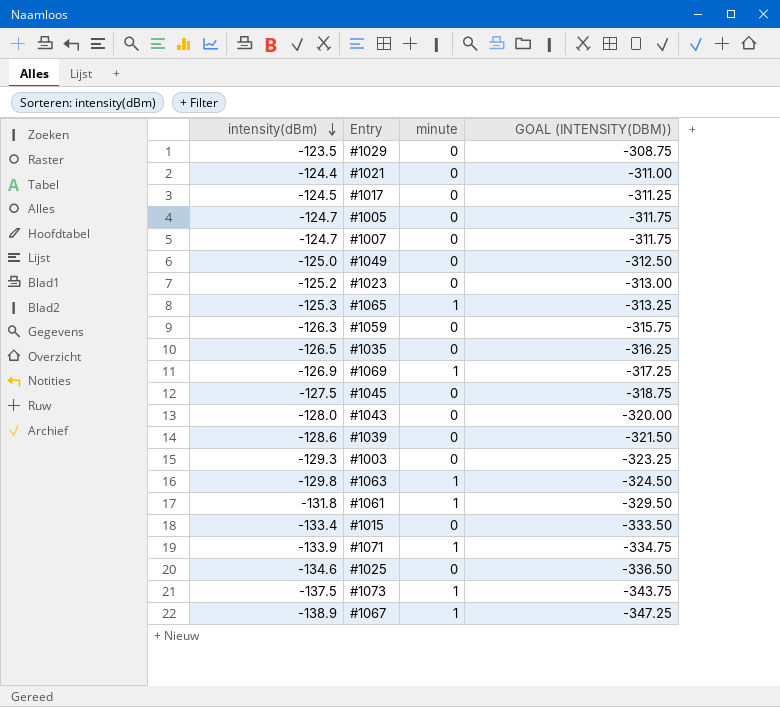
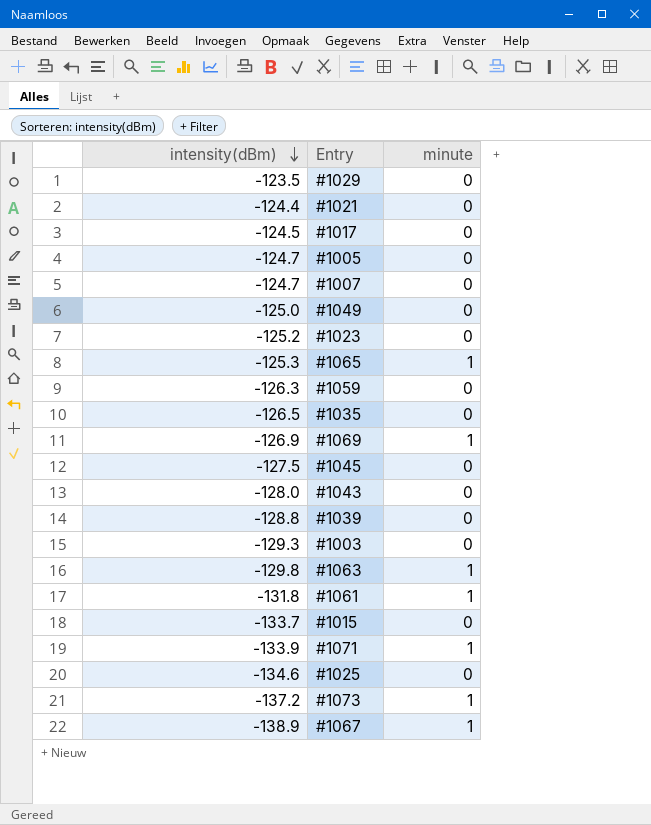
column GOAL (INTENSITY(DBM)) | formula: [intensity(dBm)] * 2.5 -> none
#1039 | intensity(dBm): -128.6 -> -128.8
#1015 | intensity(dBm): -133.4 -> -133.7
#1073 | intensity(dBm): -137.5 -> -137.2

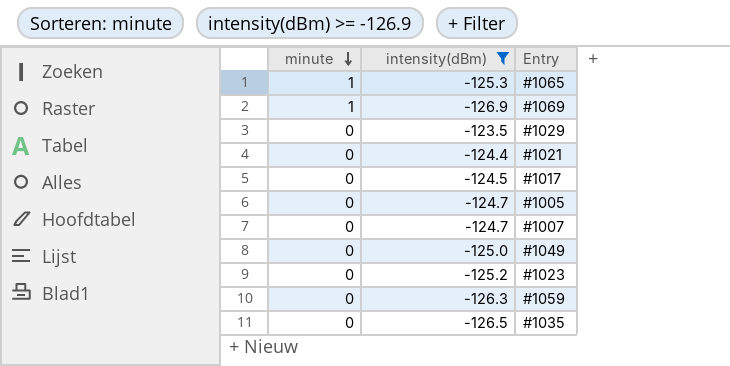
filter: none -> intensity(dBm) >= -126.9
row order: intensity(dBm) descending -> minute descending
column minute | position: 3 -> 1

